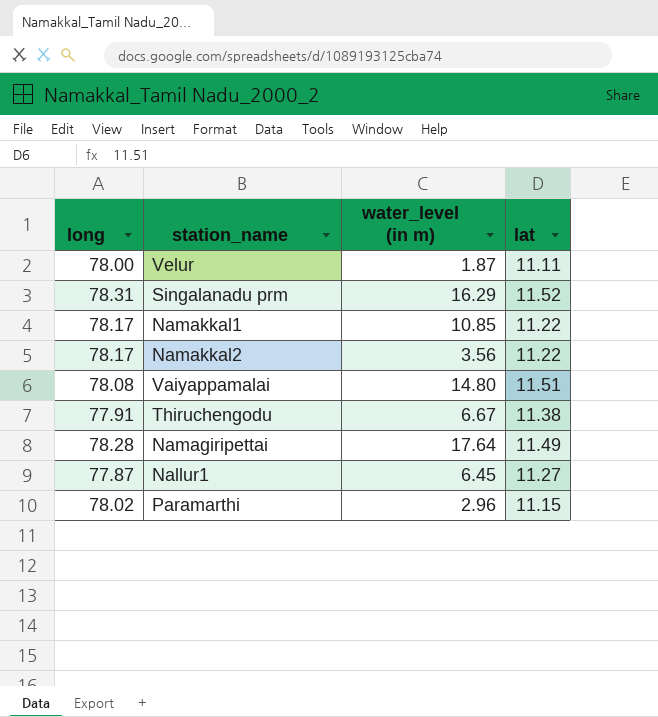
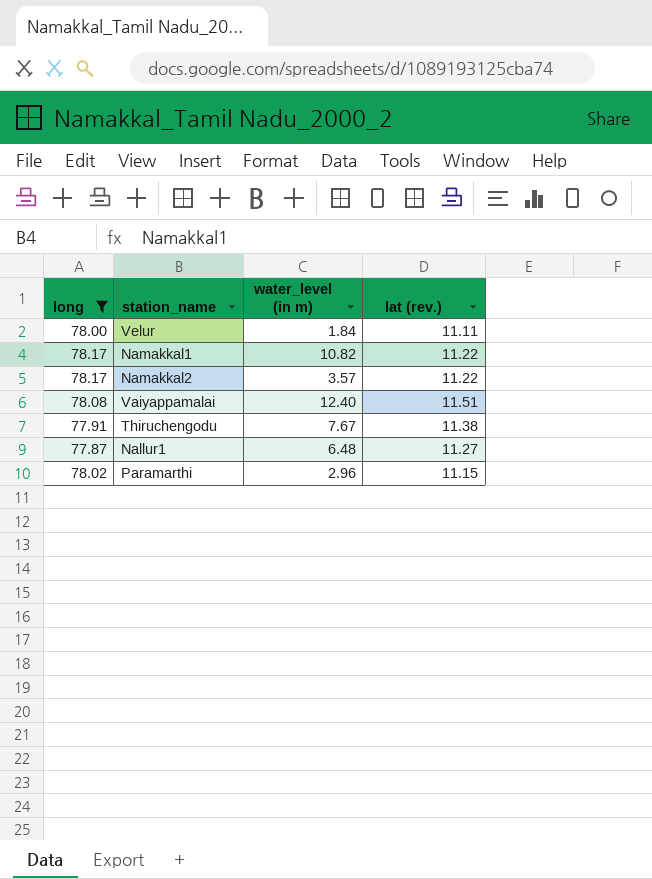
filter: none -> long <= 78.17
column name: lat -> lat (rev.)
Velur | water_level (in m): 1.87 -> 1.84
Namakkal1 | water_level (in m): 10.85 -> 10.82
Namakkal2 | water_level (in m): 3.56 -> 3.57
Vaiyappamalai | water_level (in m): 14.80 -> 12.40
Thiruchengodu | water_level (in m): 6.67 -> 7.67
Nallur1 | water_level (in m): 6.45 -> 6.48

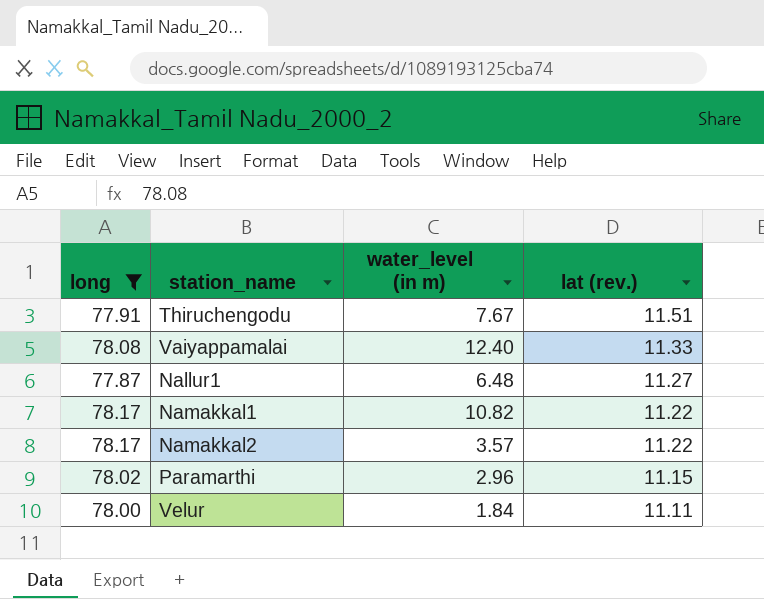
row order: none -> lat (rev.) descending
Thiruchengodu | lat (rev.): 11.38 -> 11.51
Vaiyappamalai | lat (rev.): 11.51 -> 11.33

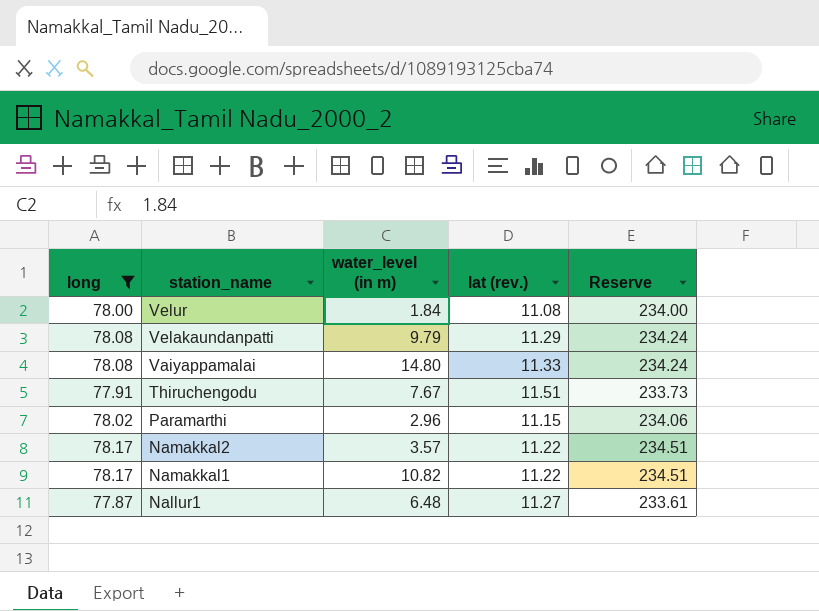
row order: lat (rev.) descending -> station_name descending
column Reserve | formula: none -> [long] * 3
Velur | lat (rev.): 11.11 -> 11.08
row Velakaundanpatti: none -> 78.08 | 9.79 | 11.29 | 234.24
Vaiyappamalai | water_level (in m): 12.40 -> 14.80

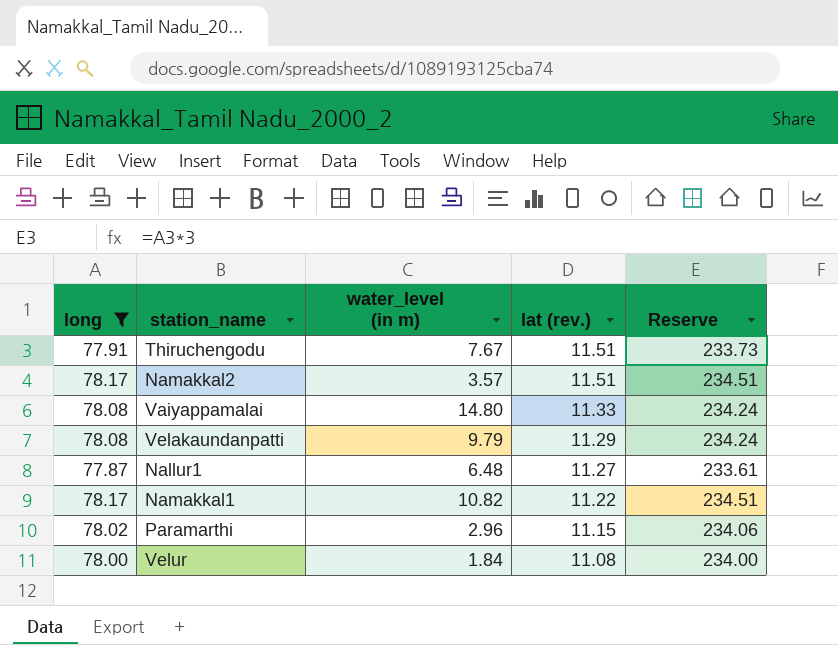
row order: station_name descending -> lat (rev.) descending
Namakkal2 | lat (rev.): 11.22 -> 11.51

